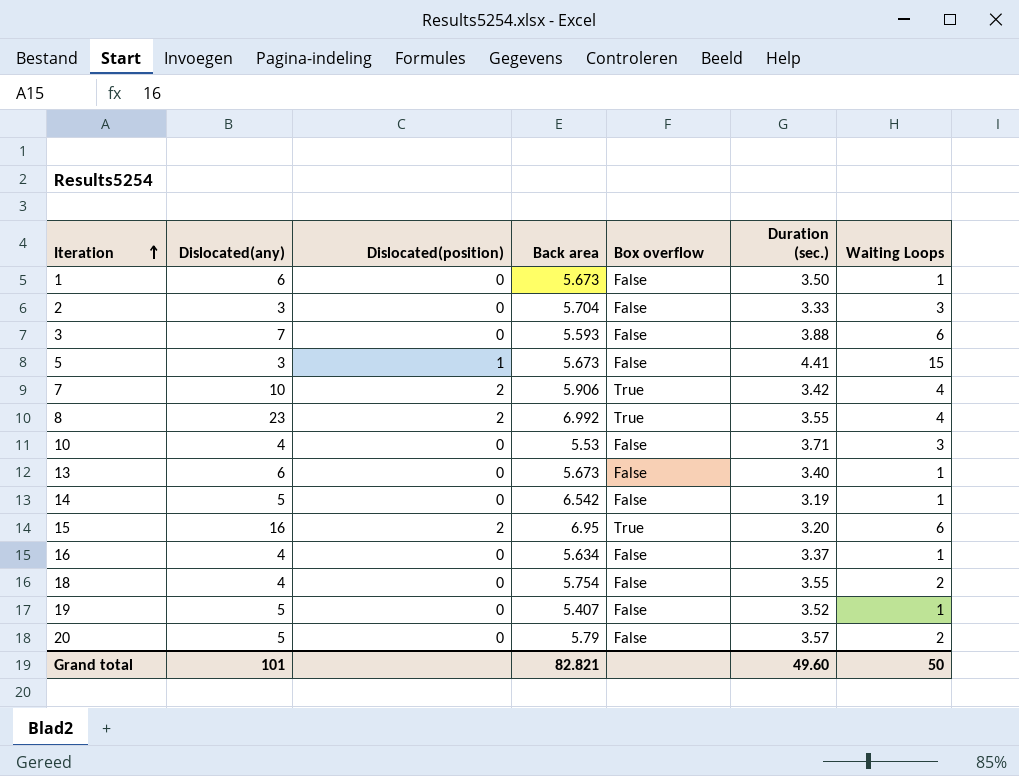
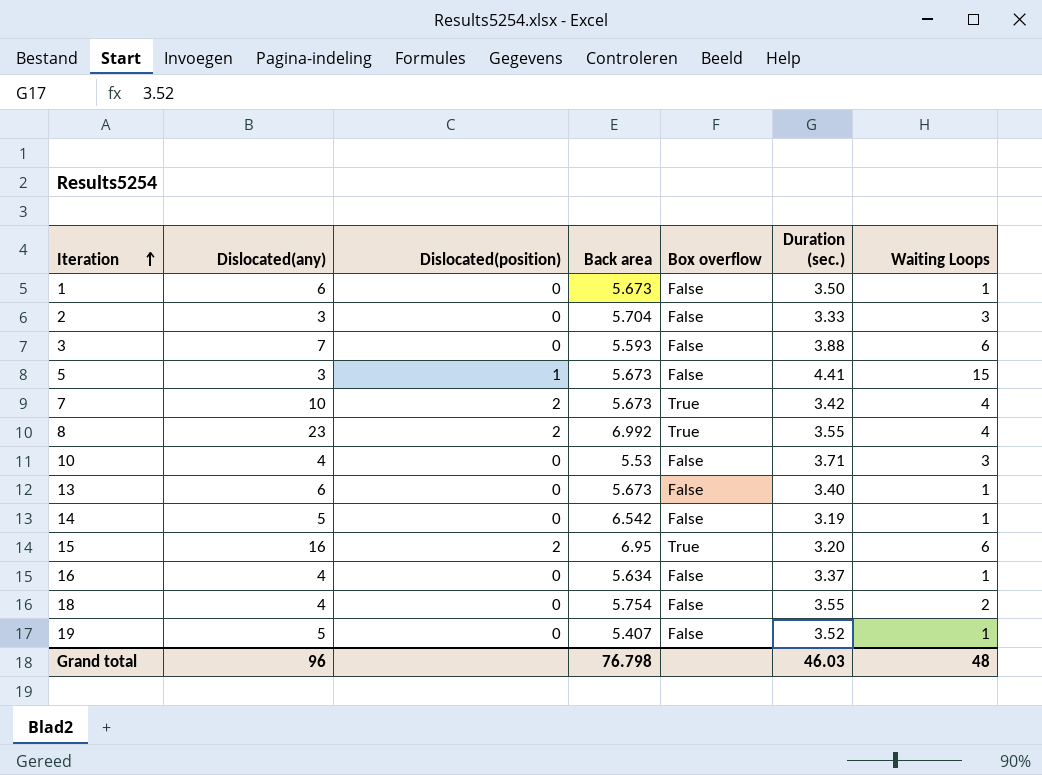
row 20: 5 | 0 | 5.79 | False | 3.57 | 2 -> none
7 | Back area: 5.906 -> 5.673
Grand total | Dislocated(any): 101 -> 96
Grand total | Back area: 82.821 -> 76.798
Grand total | Duration (sec.): 49.60 -> 46.03
Grand total | Waiting Loops: 50 -> 48

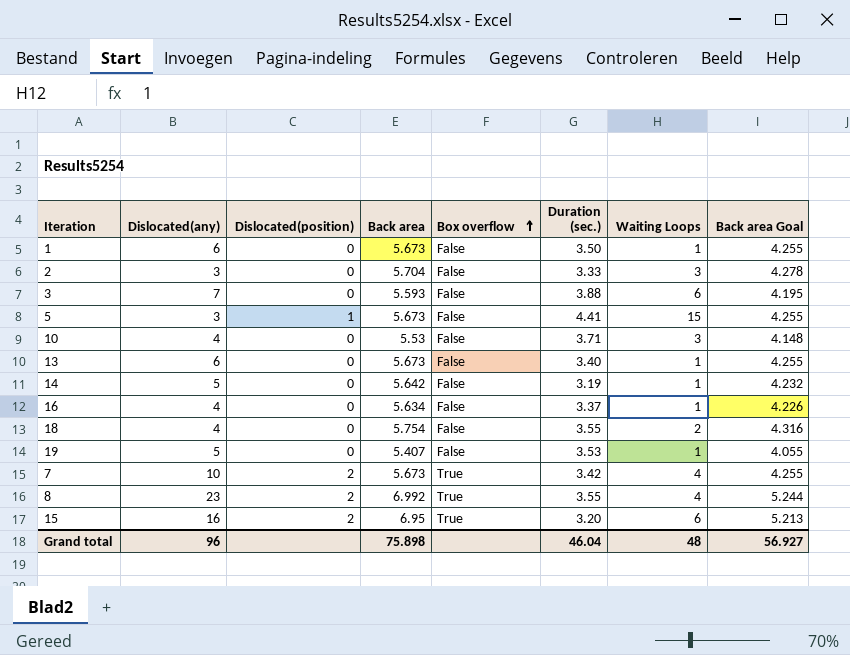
row order: Iteration ascending -> Box overflow ascending
column Back area Goal | formula: none -> [Back area] * 0.75
14 | Back area: 6.542 -> 5.642
19 | Duration (sec.): 3.52 -> 3.53
Grand total | Back area: 76.798 -> 75.898
Grand total | Duration (sec.): 46.03 -> 46.04

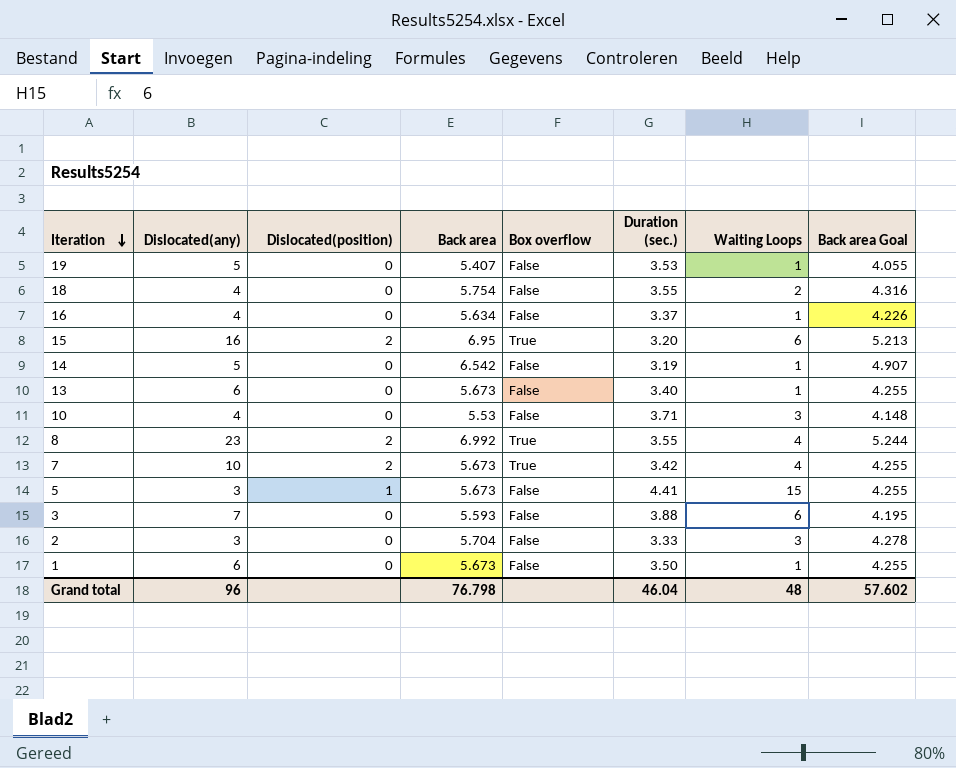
row order: Box overflow ascending -> Iteration descending
14 | Back area: 5.642 -> 6.542
14 | Back area Goal: 4.232 -> 4.907
Grand total | Back area: 75.898 -> 76.798
Grand total | Back area Goal: 56.927 -> 57.602

